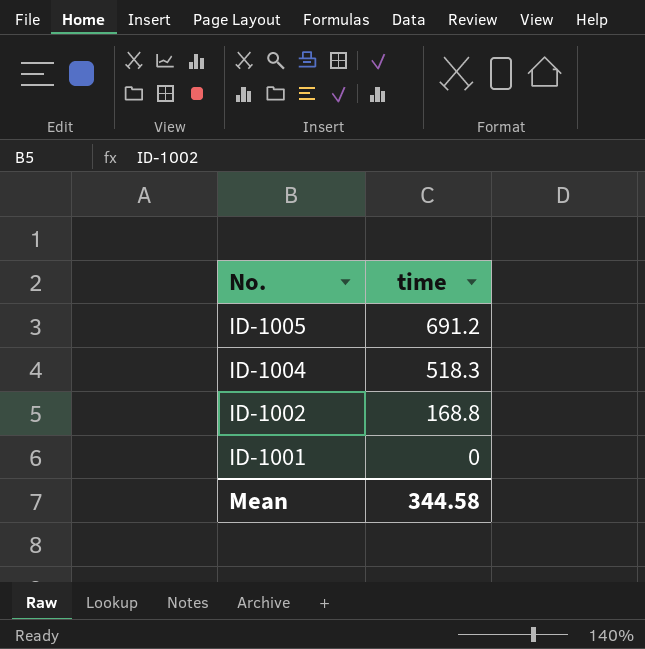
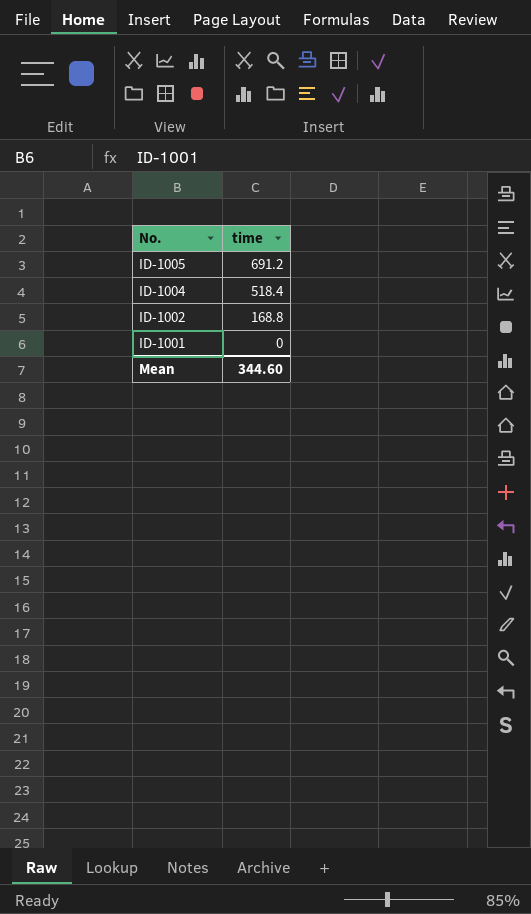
ID-1004 | time: 518.3 -> 518.4
Mean | time: 344.58 -> 344.60

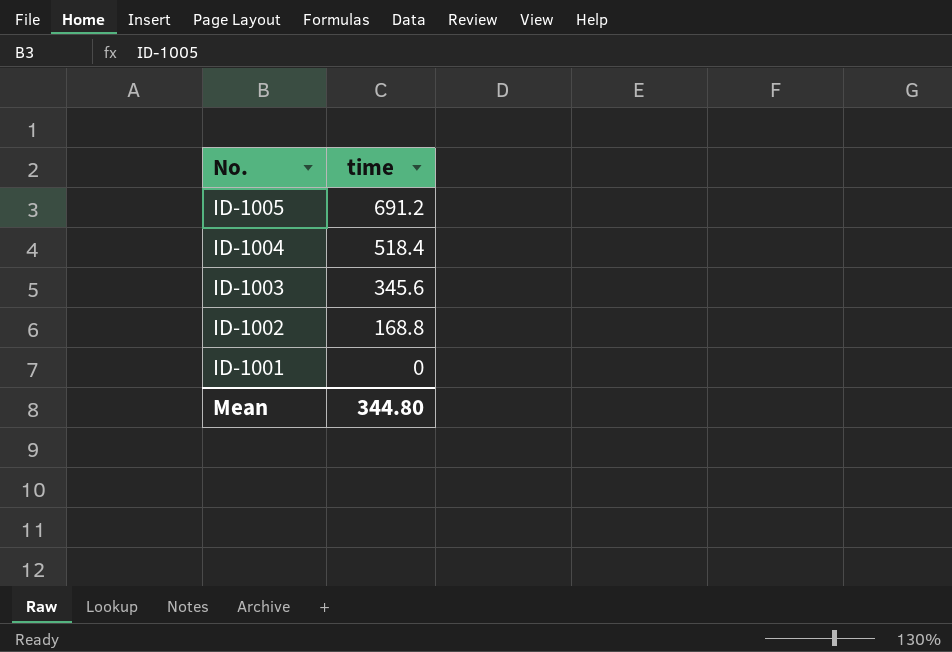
row ID-1003: none -> 345.6
Mean | time: 344.60 -> 344.80

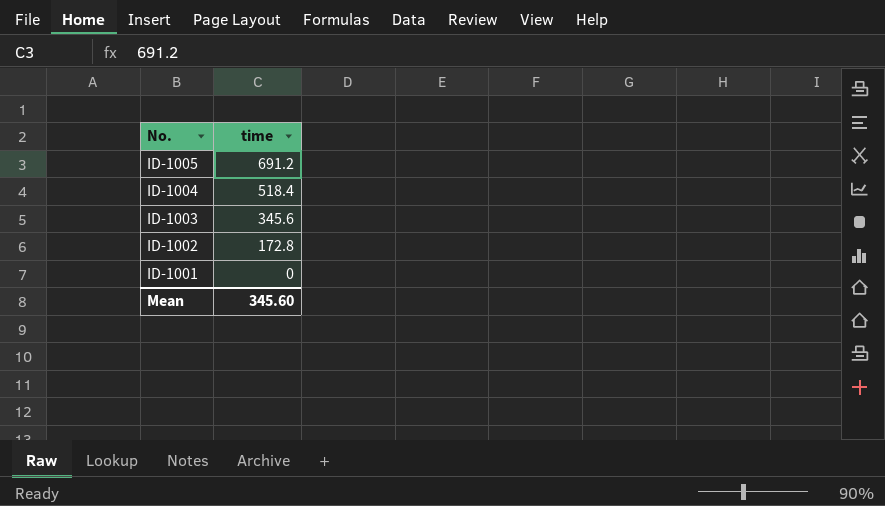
ID-1002 | time: 168.8 -> 172.8
Mean | time: 344.80 -> 345.60

